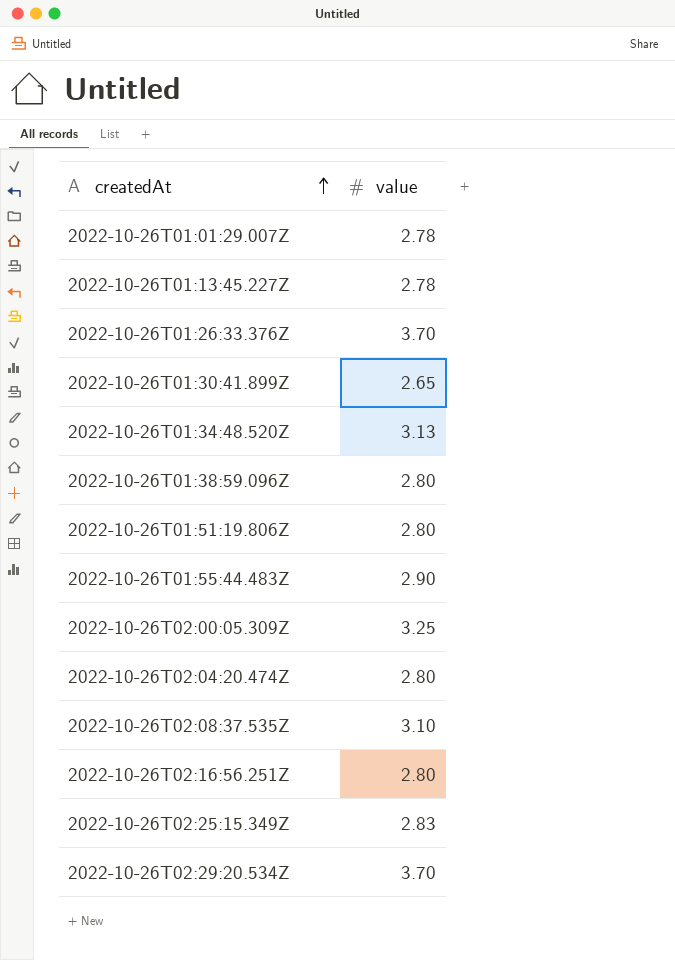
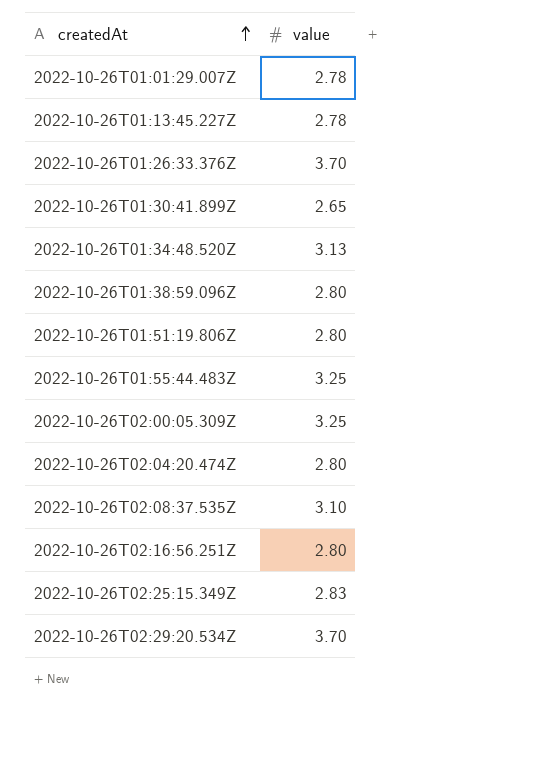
2022-10-26T01:55:44.483Z | value: 2.90 -> 3.25

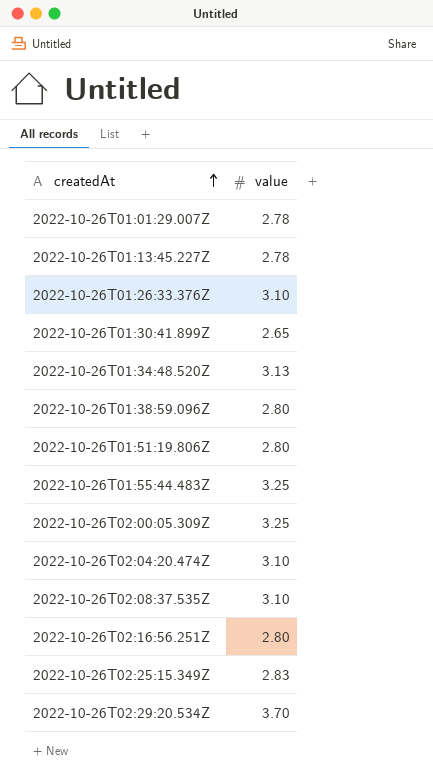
2022-10-26T01:26:33.376Z | value: 3.70 -> 3.10
2022-10-26T02:04:20.474Z | value: 2.80 -> 3.10

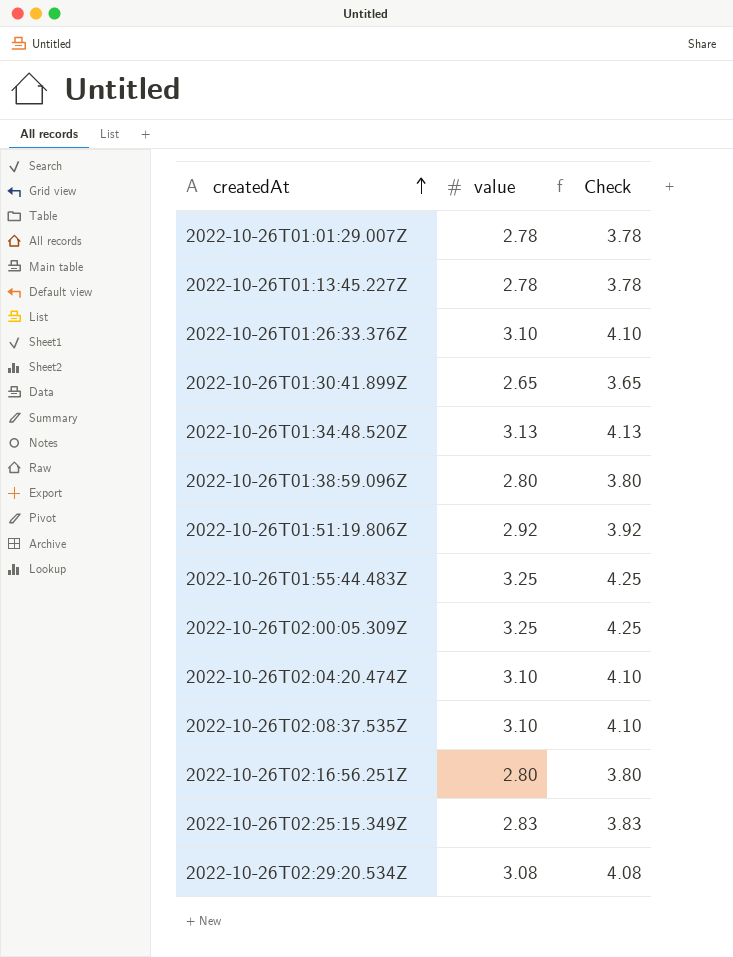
column Check | formula: none -> [value] + 1
2022-10-26T01:51:19.806Z | value: 2.80 -> 2.92
2022-10-26T02:29:20.534Z | value: 3.70 -> 3.08

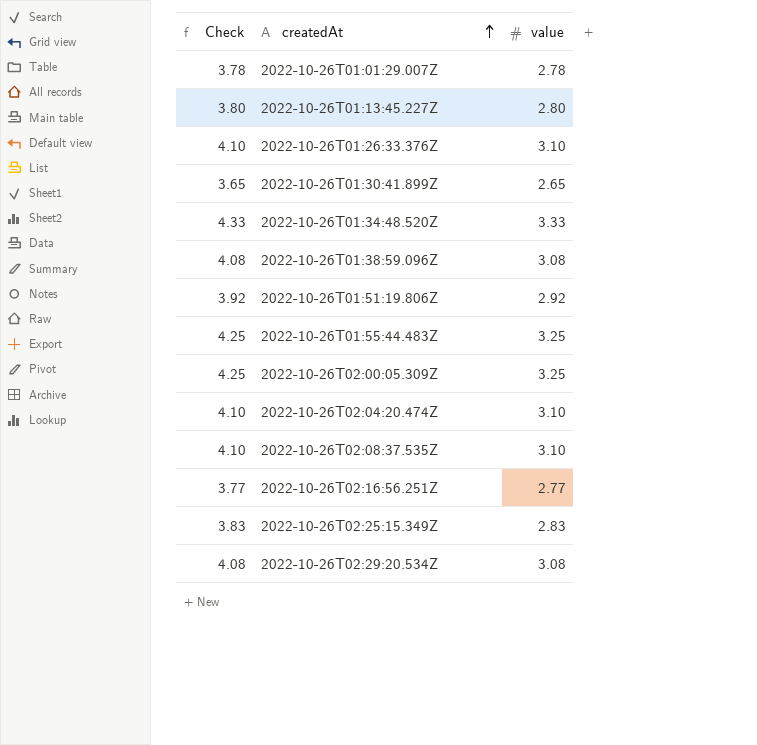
column Check | position: 3 -> 1
2022-10-26T01:13:45.227Z | Check: 3.78 -> 3.80
2022-10-26T01:13:45.227Z | value: 2.78 -> 2.80
2022-10-26T01:34:48.520Z | Check: 4.13 -> 4.33
2022-10-26T01:34:48.520Z | value: 3.13 -> 3.33
2022-10-26T01:38:59.096Z | Check: 3.80 -> 4.08
2022-10-26T01:38:59.096Z | value: 2.80 -> 3.08
2022-10-26T02:16:56.251Z | Check: 3.80 -> 3.77
2022-10-26T02:16:56.251Z | value: 2.80 -> 2.77

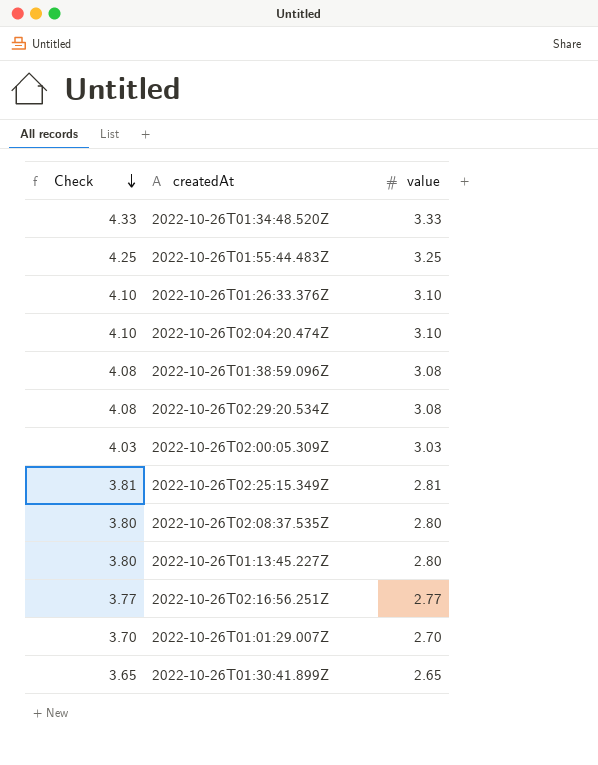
row order: createdAt ascending -> Check descending
row 2022-10-26T01:51:19.806Z: 3.92 | 2.92 -> none
2022-10-26T02:00:05.309Z | Check: 4.25 -> 4.03
2022-10-26T02:00:05.309Z | value: 3.25 -> 3.03
2022-10-26T02:25:15.349Z | Check: 3.83 -> 3.81
2022-10-26T02:25:15.349Z | value: 2.83 -> 2.81
2022-10-26T02:08:37.535Z | Check: 4.10 -> 3.80
2022-10-26T02:08:37.535Z | value: 3.10 -> 2.80
2022-10-26T01:01:29.007Z | Check: 3.78 -> 3.70
2022-10-26T01:01:29.007Z | value: 2.78 -> 2.70

